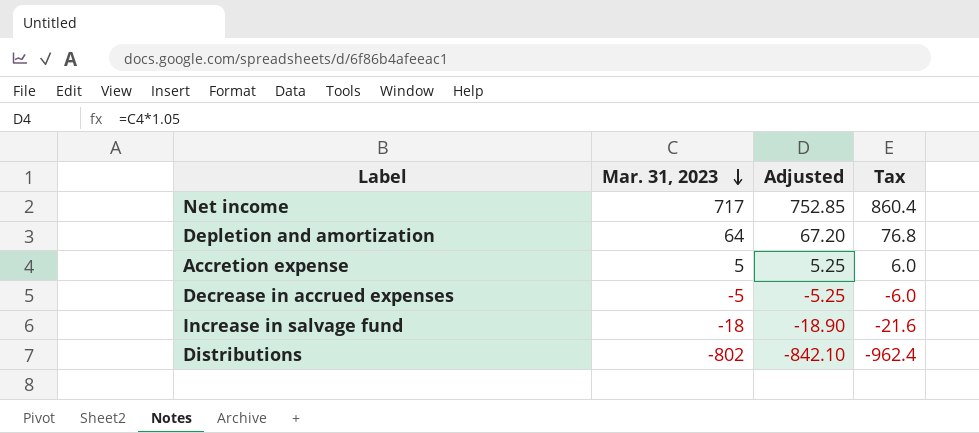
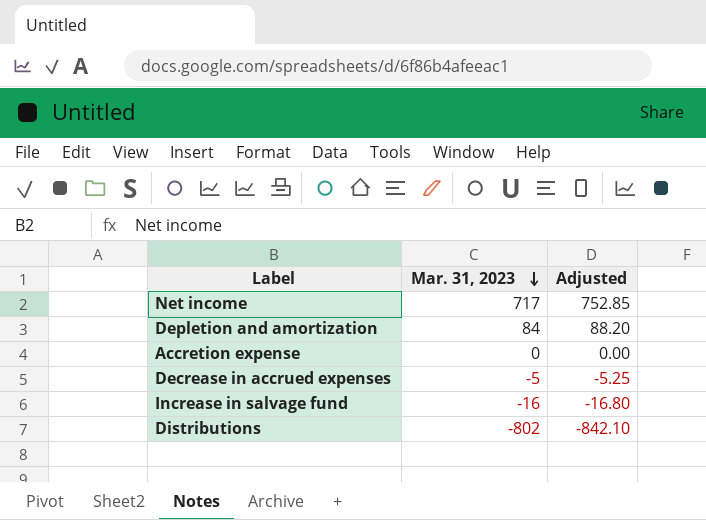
column Tax | formula: [Mar. 31, 2023] * 1.2 -> none
Depletion and amortization | Mar. 31, 2023: 64 -> 84
Depletion and amortization | Adjusted: 67.20 -> 88.20
Accretion expense | Mar. 31, 2023: 5 -> 0
Accretion expense | Adjusted: 5.25 -> 0.00
Increase in salvage fund | Mar. 31, 2023: -18 -> -16
Increase in salvage fund | Adjusted: -18.90 -> -16.80

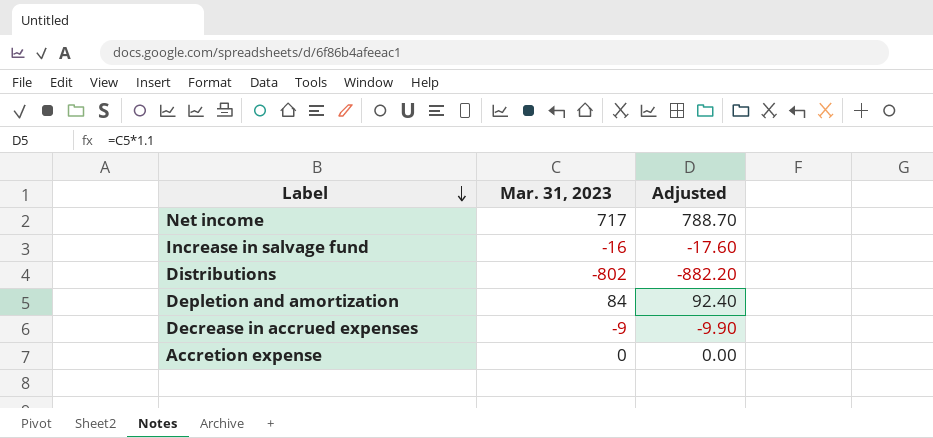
row order: Mar. 31, 2023 descending -> Label descending
column Adjusted | formula: [Mar. 31, 2023] * 1.05 -> [Mar. 31, 2023] * 1.1
Decrease in accrued expenses | Mar. 31, 2023: -5 -> -9

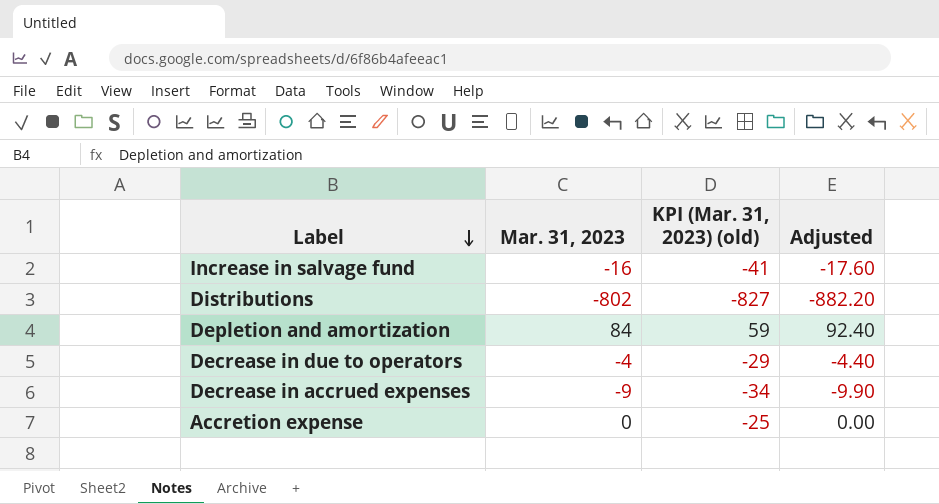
column KPI (Mar. 31, 2023) (old) | formula: none -> [Mar. 31, 2023] - 25
row Net income: 717 | 788.70 -> none
row Decrease in due to operators: none -> -4 | -29 | -4.40

